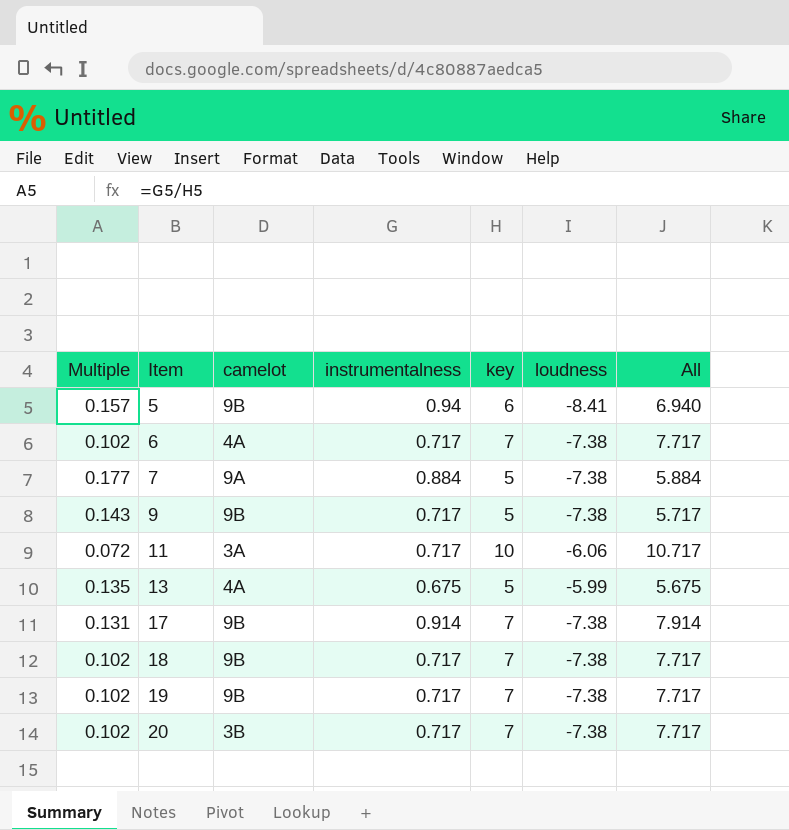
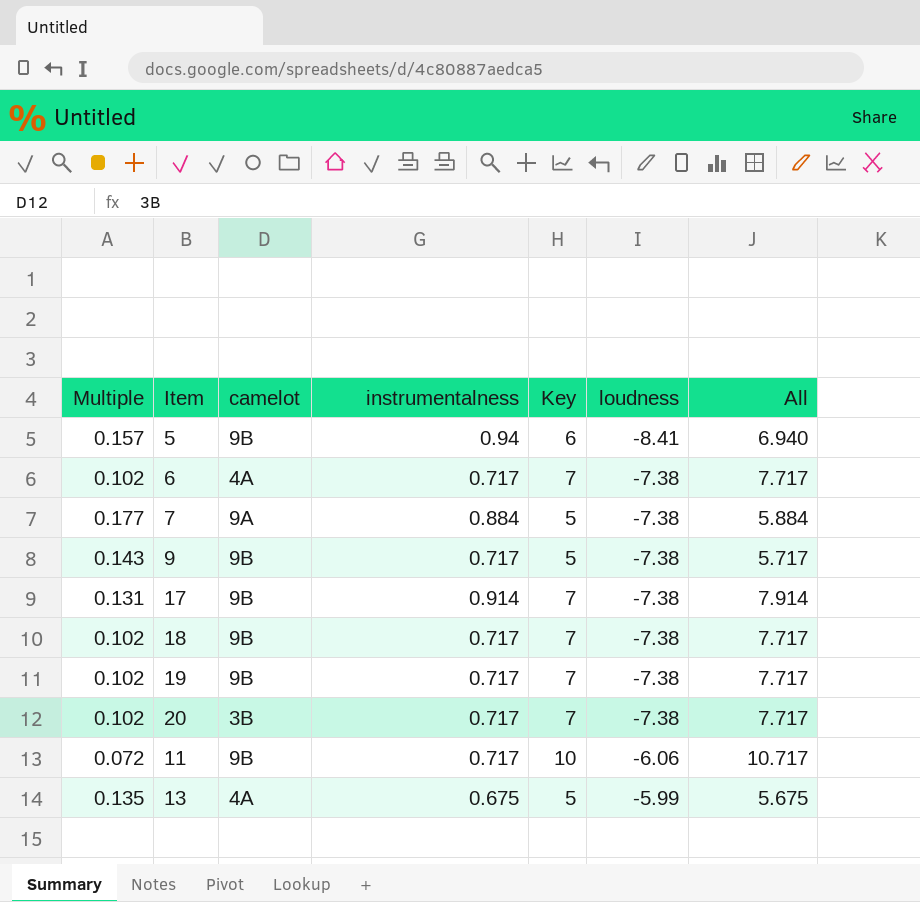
row order: Item ascending -> loudness ascending
column name: key -> Key
11 | camelot: 3A -> 9B

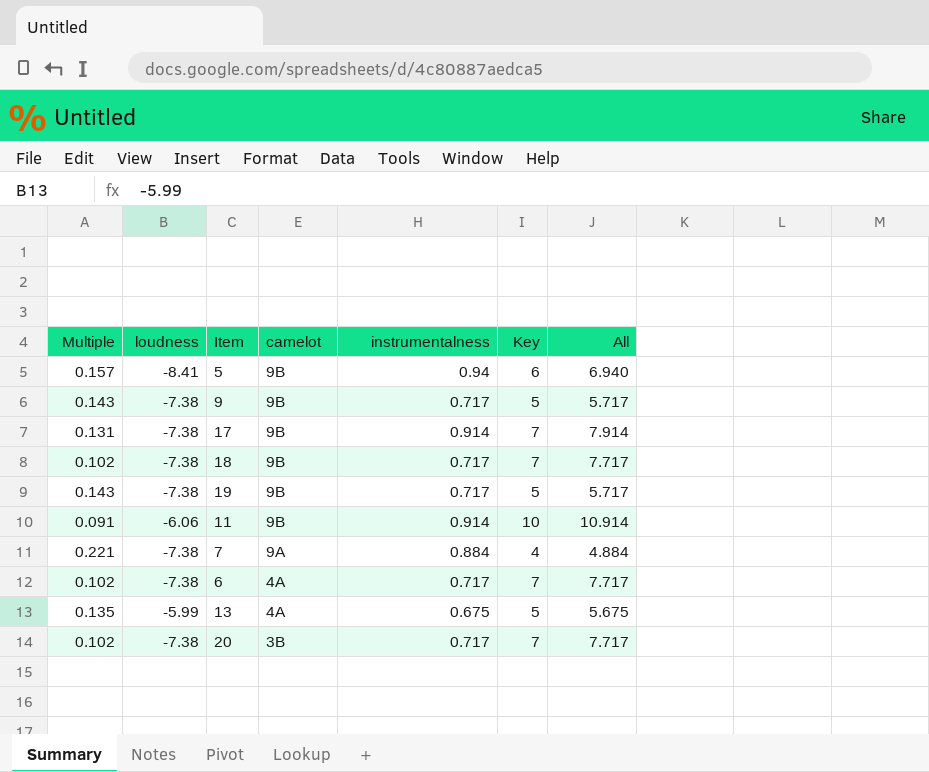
row order: loudness ascending -> camelot descending
column loudness | position: 6 -> 2
19 | Multiple: 0.102 -> 0.143
19 | Key: 7 -> 5
19 | All: 7.717 -> 5.717
11 | Multiple: 0.072 -> 0.091
11 | instrumentalness: 0.717 -> 0.914
11 | All: 10.717 -> 10.914
7 | Multiple: 0.177 -> 0.221
7 | Key: 5 -> 4
7 | All: 5.884 -> 4.884

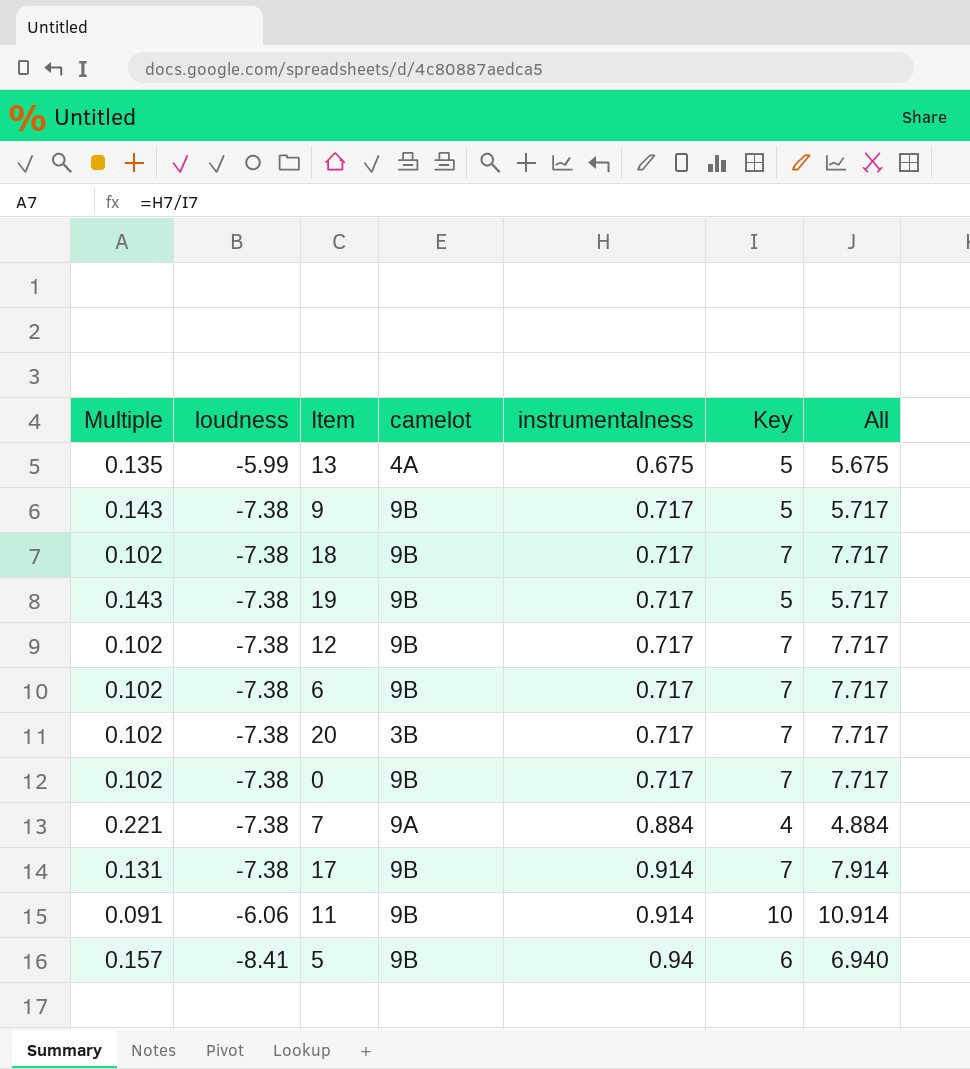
row order: camelot descending -> instrumentalness ascending
row 12: none -> 0.102 | -7.38 | 9B | 0.717 | 7 | 7.717
6 | camelot: 4A -> 9B
row 0: none -> 0.102 | -7.38 | 9B | 0.717 | 7 | 7.717

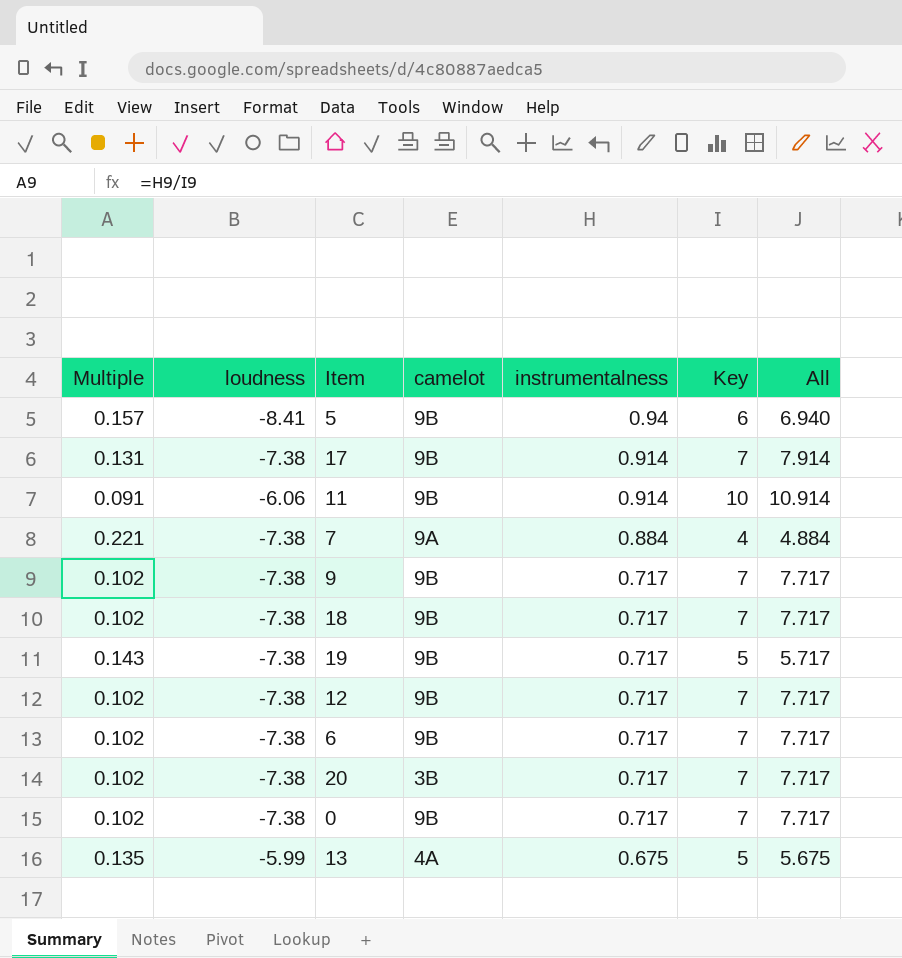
row order: instrumentalness ascending -> instrumentalness descending
9 | Multiple: 0.143 -> 0.102
9 | Key: 5 -> 7
9 | All: 5.717 -> 7.717

